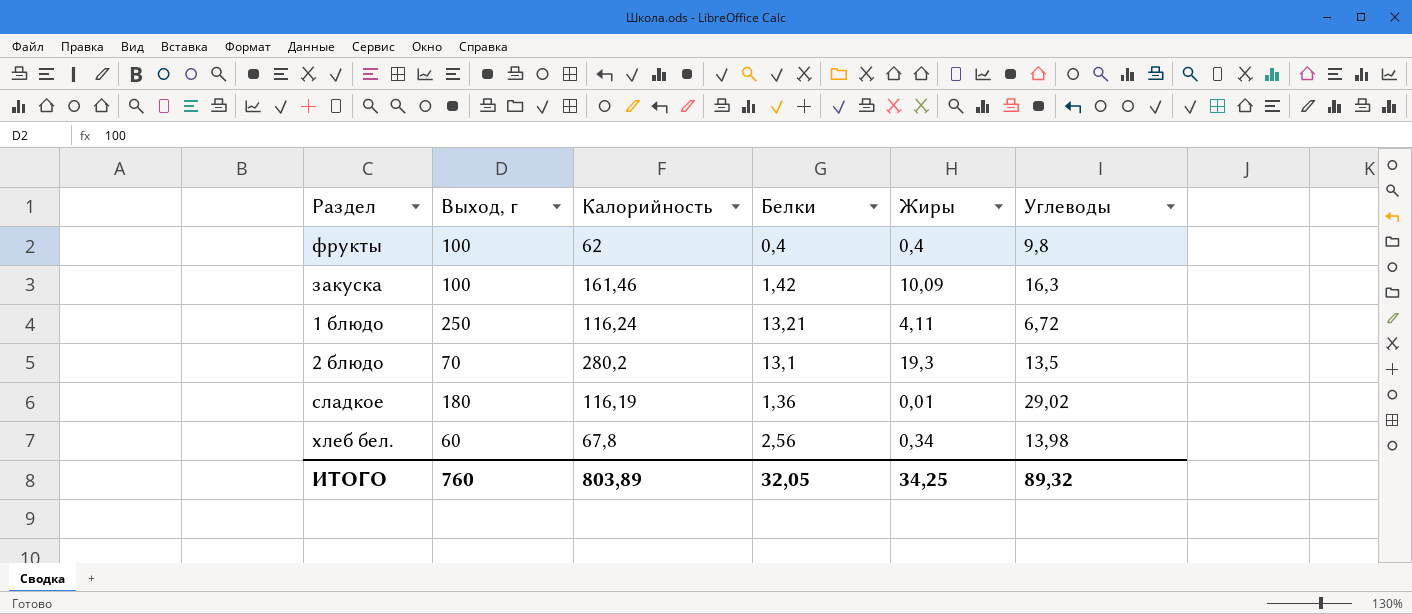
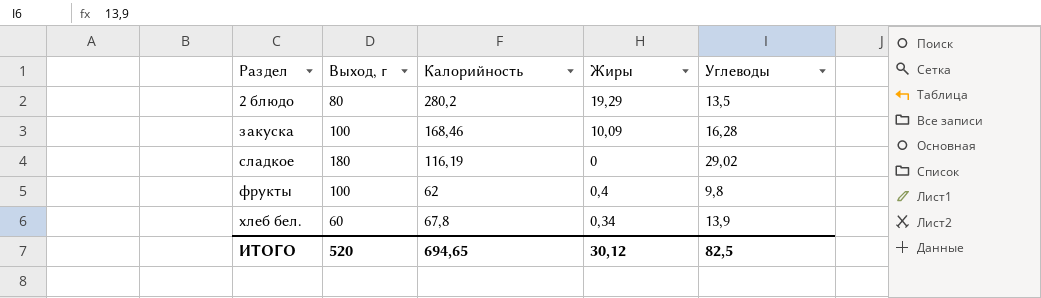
row order: none -> Раздел ascending
column Белки | position: 4 -> none
row 1 блюдо: 250 | 116,24 | 13,21 | 4,11 | 6,72 -> none
2 блюдо | Выход, г: 70 -> 80
2 блюдо | Жиры: 19,3 -> 19,29
закуска | Калорийность: 161,46 -> 168,46
закуска | Углеводы: 16,3 -> 16,28
сладкое | Жиры: 0,01 -> 0
хлеб бел. | Углеводы: 13,98 -> 13,9
ИТОГО | Выход, г: 760 -> 520
ИТОГО | Калорийность: 803,89 -> 694,65
ИТОГО | Жиры: 34,25 -> 30,12
ИТОГО | Углеводы: 89,32 -> 82,5

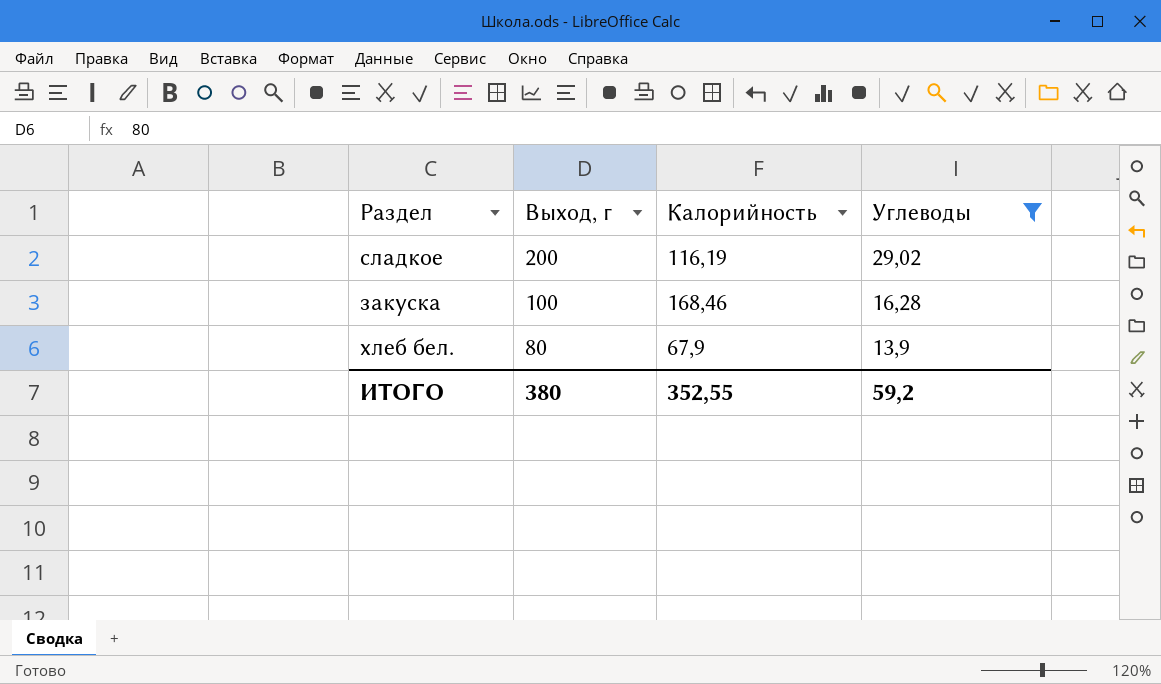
filter: none -> Углеводы >= 13,9
row order: Раздел ascending -> Выход, г descending
column Жиры | position: 4 -> none
сладкое | Выход, г: 180 -> 200
хлеб бел. | Выход, г: 60 -> 80
хлеб бел. | Калорийность: 67,8 -> 67,9
ИТОГО | Выход, г: 520 -> 380
ИТОГО | Калорийность: 694,65 -> 352,55
ИТОГО | Углеводы: 82,5 -> 59,2

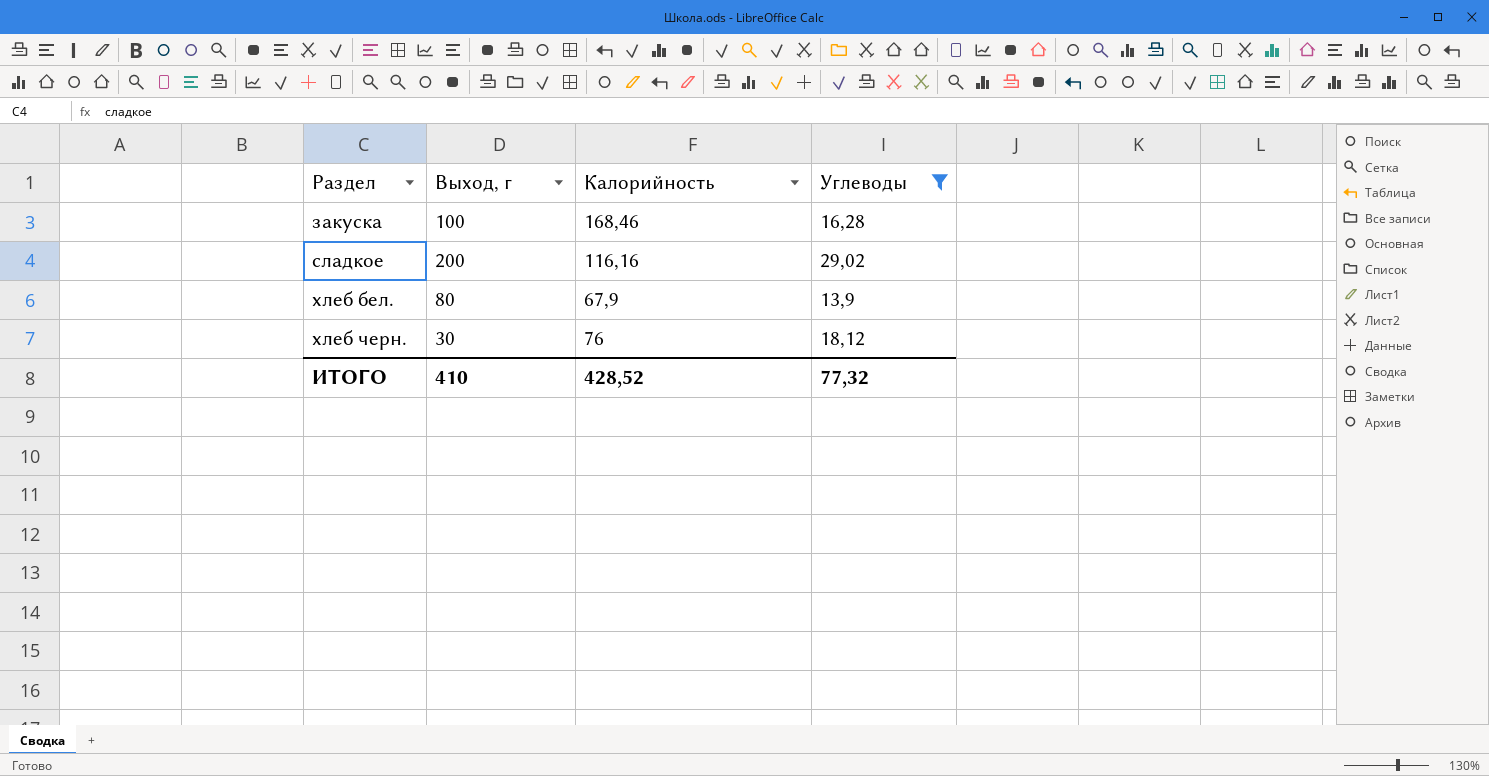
row order: Выход, г descending -> Раздел ascending
сладкое | Калорийность: 116,19 -> 116,16
row хлеб черн.: none -> 30 | 76 | 18,12
ИТОГО | Выход, г: 380 -> 410
ИТОГО | Калорийность: 352,55 -> 428,52
ИТОГО | Углеводы: 59,2 -> 77,32

